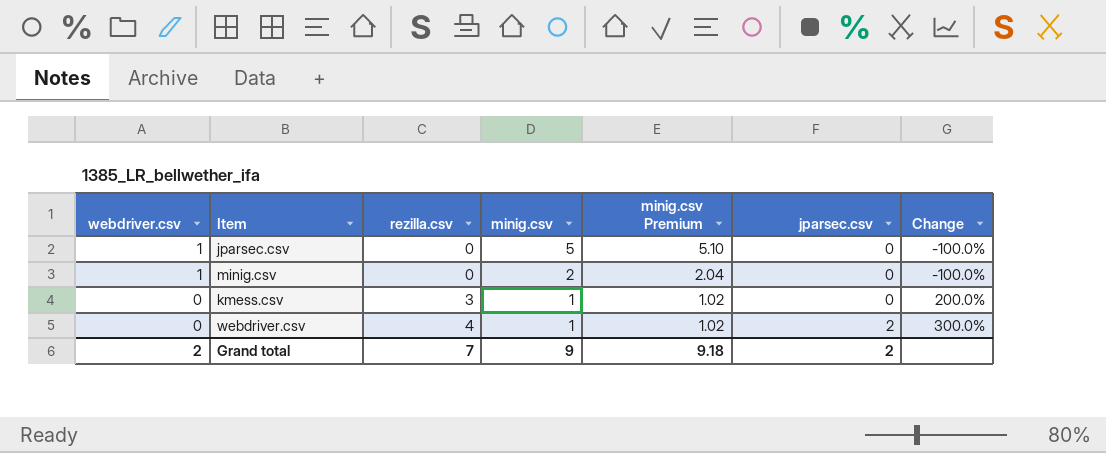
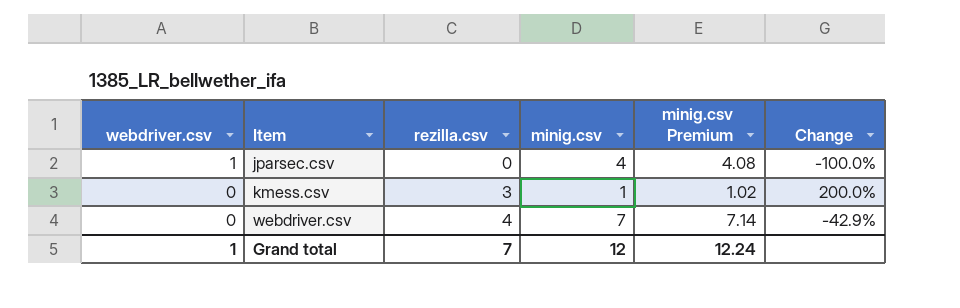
column jparsec.csv | position: 6 -> none
row minig.csv: 1 | 0 | 2 | 2.04 | 0 | -100.0% -> none
jparsec.csv | minig.csv: 5 -> 4
jparsec.csv | minig.csv Premium: 5.10 -> 4.08
webdriver.csv | minig.csv: 1 -> 7
webdriver.csv | minig.csv Premium: 1.02 -> 7.14
webdriver.csv | Change: 300.0% -> -42.9%
Grand total | webdriver.csv: 2 -> 1
Grand total | minig.csv: 9 -> 12
Grand total | minig.csv Premium: 9.18 -> 12.24

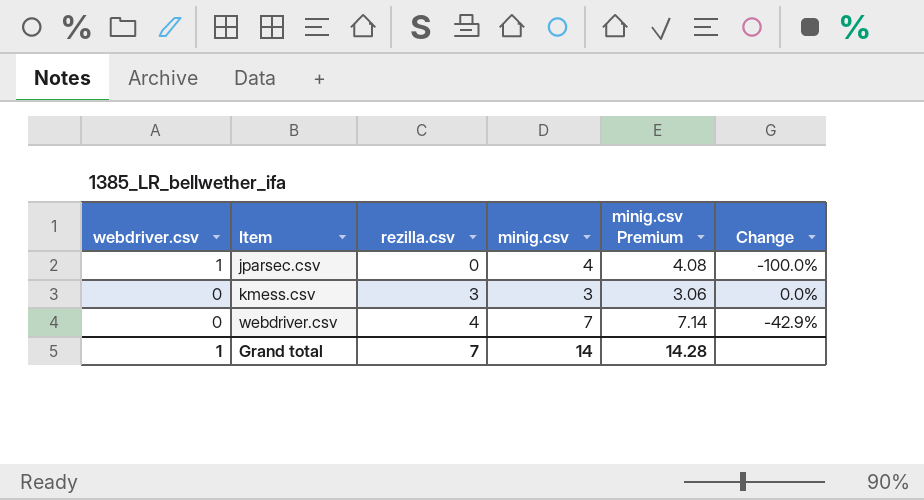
kmess.csv | minig.csv: 1 -> 3
kmess.csv | minig.csv Premium: 1.02 -> 3.06
kmess.csv | Change: 200.0% -> 0.0%
Grand total | minig.csv: 12 -> 14
Grand total | minig.csv Premium: 12.24 -> 14.28

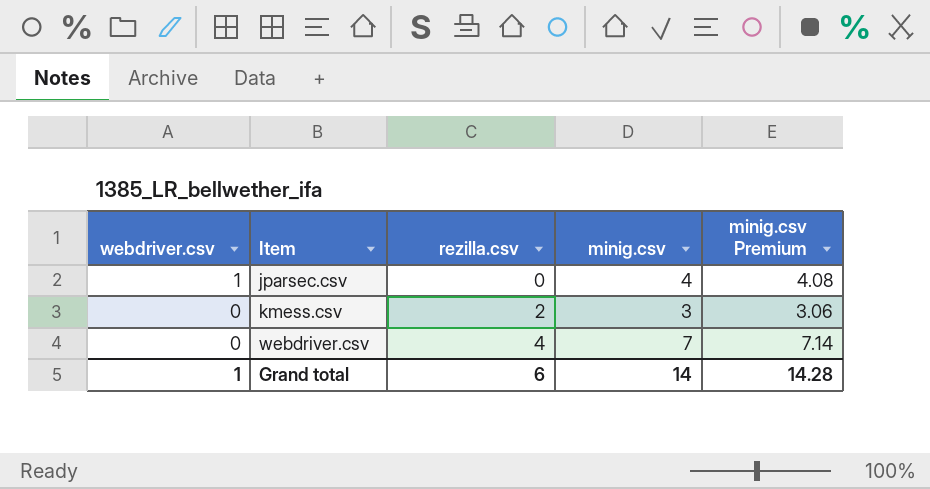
column Change | formula: ([rezilla.csv] - [minig.csv]) / [minig.csv] -> none
kmess.csv | rezilla.csv: 3 -> 2
Grand total | rezilla.csv: 7 -> 6

